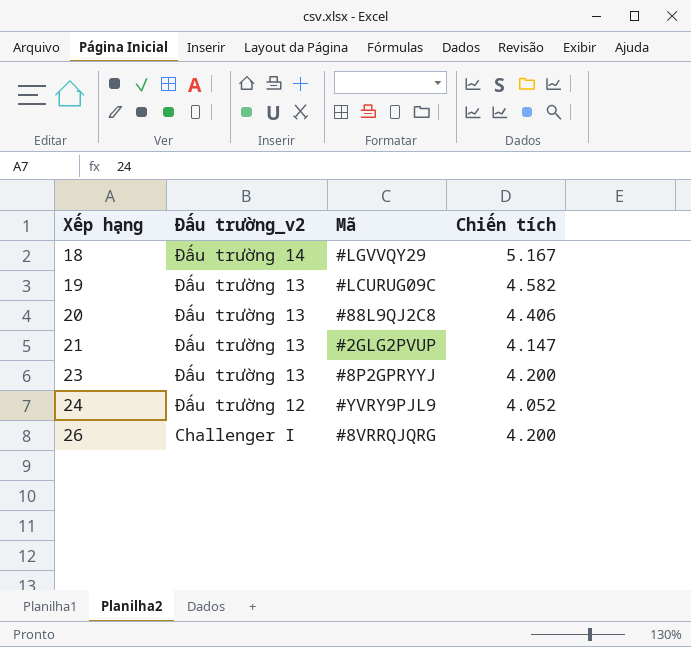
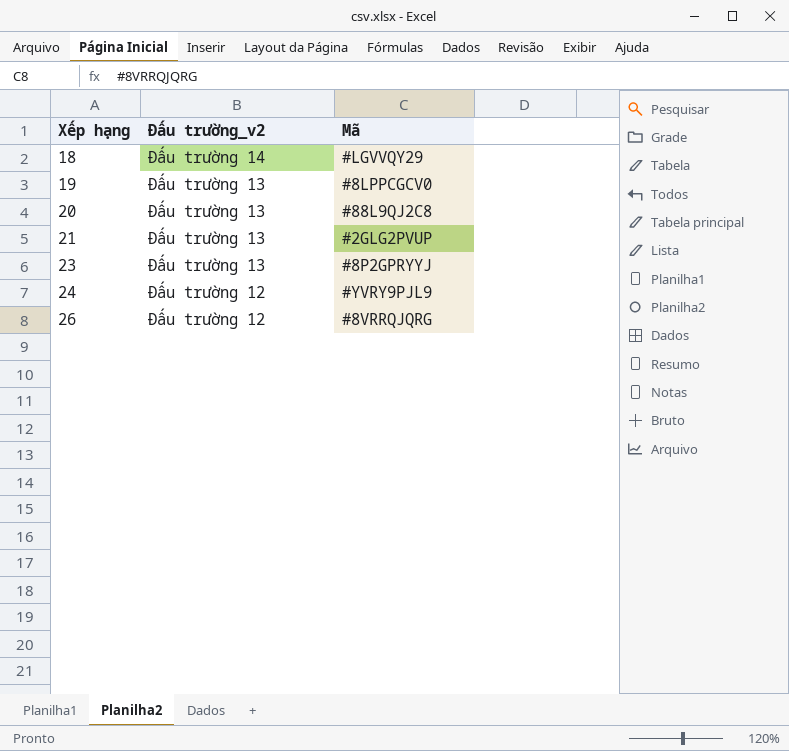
column Chiến tích | position: 4 -> none
19 | Mã: #LCURUG09C -> #8LPPCGCV0
26 | Đấu trường_v2: Challenger I -> Đấu trường 12

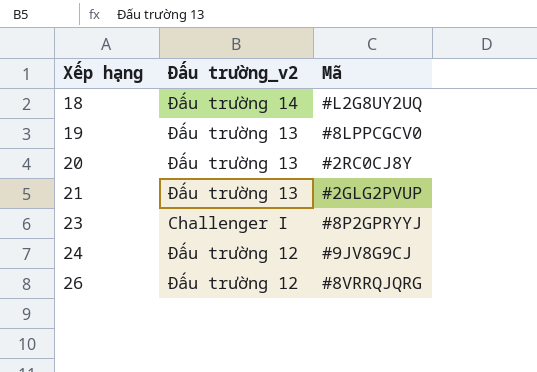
18 | Mã: #LGVVQY29 -> #L2G8UY2UQ
20 | Mã: #88L9QJ2C8 -> #2RC0CJ8Y
23 | Đấu trường_v2: Đấu trường 13 -> Challenger I
24 | Mã: #YVRY9PJL9 -> #9JV8G9CJ

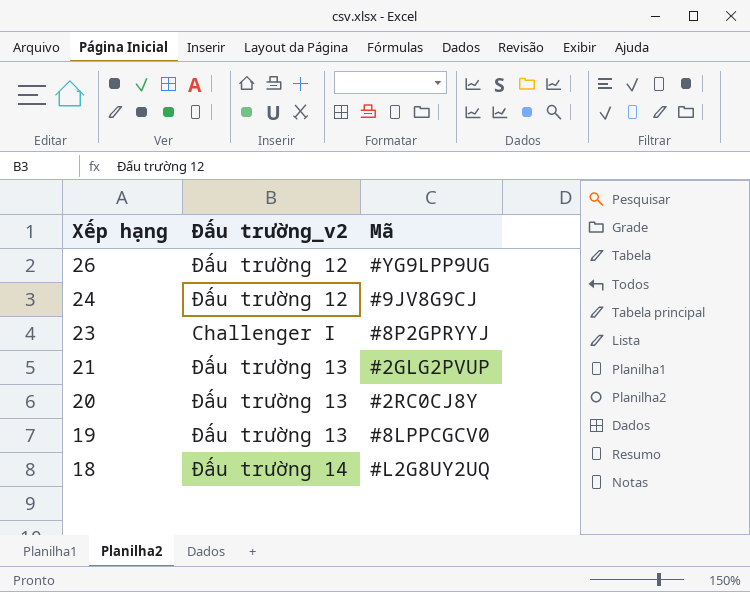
row order: Xếp hạng ascending -> Xếp hạng descending
26 | Mã: #8VRRQJQRG -> #YG9LPP9UG

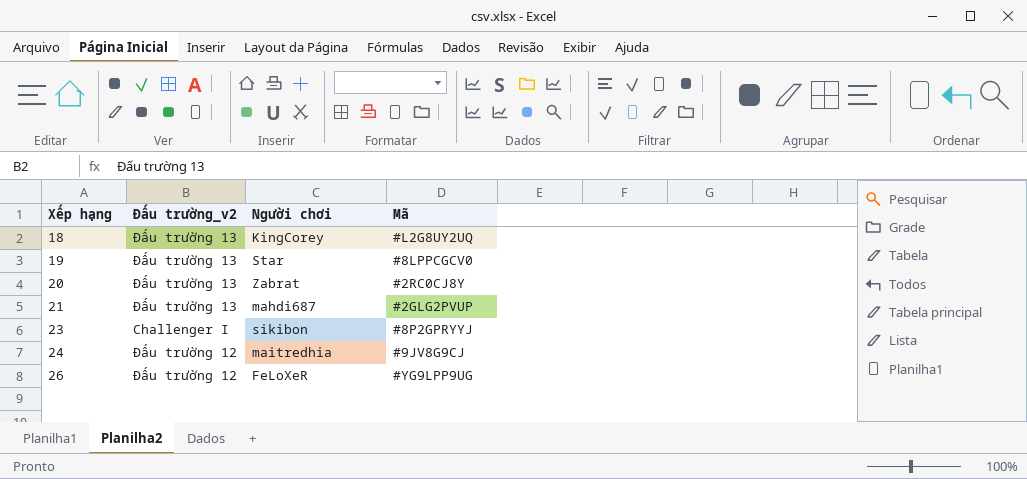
row order: Xếp hạng descending -> Xếp hạng ascending
column Người chơi | position: none -> 3
18 | Đấu trường_v2: Đấu trường 14 -> Đấu trường 13

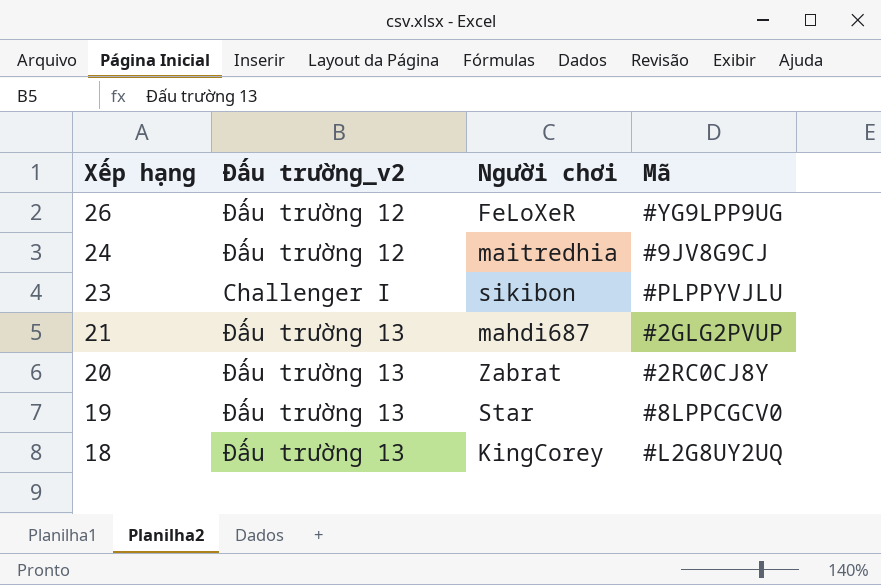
row order: Xếp hạng ascending -> Xếp hạng descending
23 | Mã: #8P2GPRYYJ -> #PLPPYVJLU

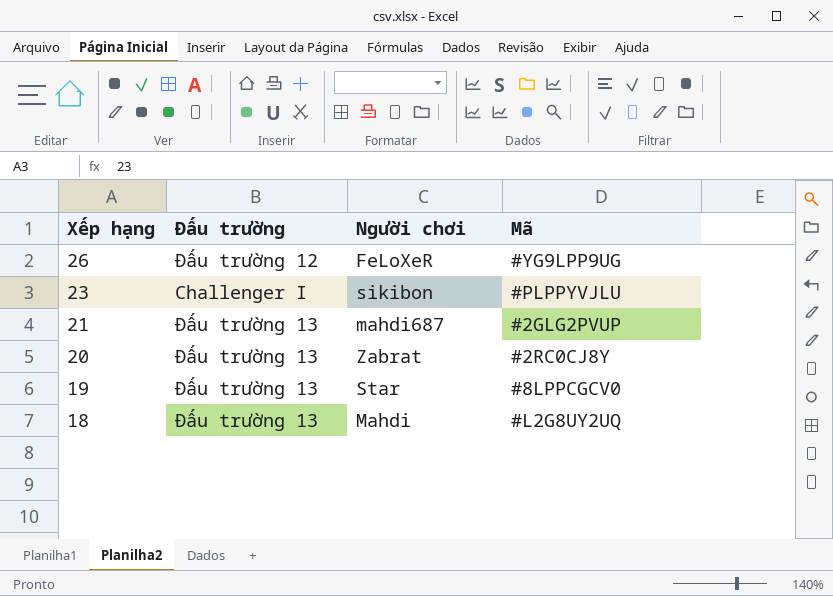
column name: Đấu trường_v2 -> Đấu trường
row 24: Đấu trường 12 | maitredhia | #9JV8G9CJ -> none
18 | Người chơi: KingCorey -> Mahdi

